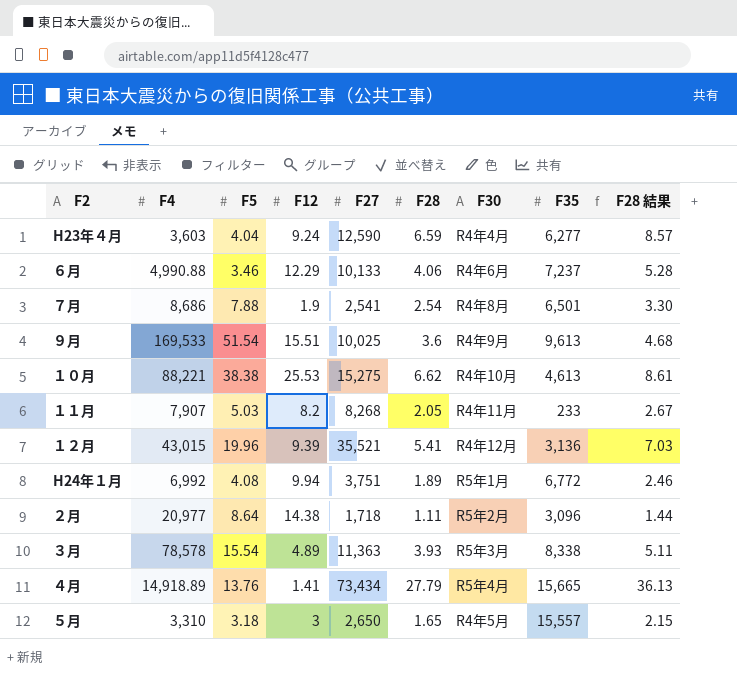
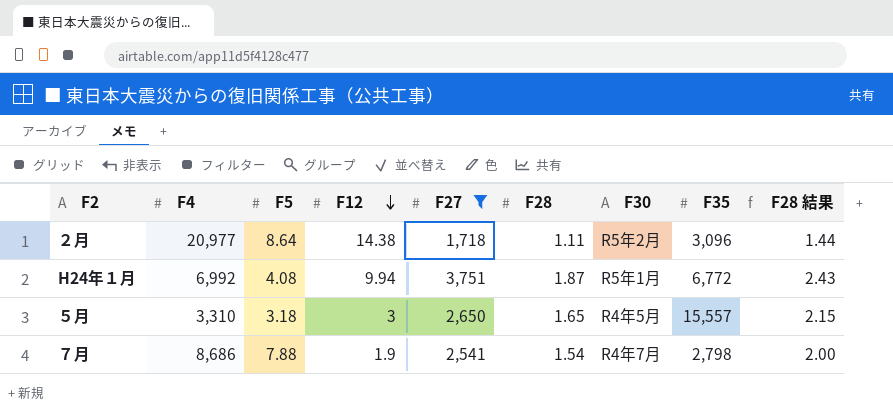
filter: none -> F27 <= 3,751
row order: none -> F12 descending
H24年１月 | F28: 1.89 -> 1.87
H24年１月 | F28 結果: 2.46 -> 2.43
７月 | F28: 2.54 -> 1.54
７月 | F30: R4年8月 -> R4年7月
７月 | F35: 6,501 -> 2,798
７月 | F28 結果: 3.30 -> 2.00

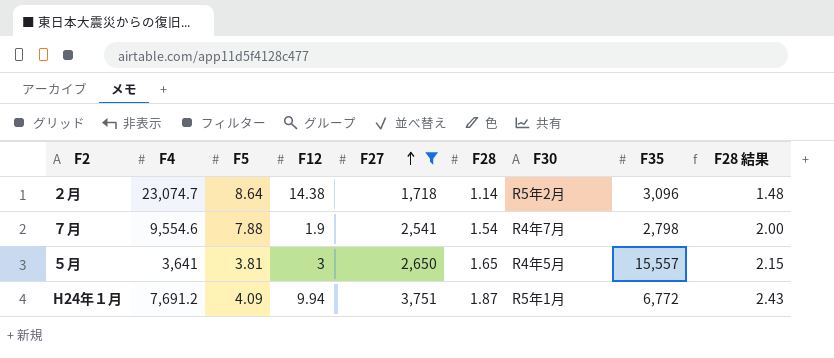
row order: F12 descending -> F27 ascending
２月 | F4: 20,977 -> 23,074.7
２月 | F28: 1.11 -> 1.14
２月 | F28 結果: 1.44 -> 1.48
７月 | F4: 8,686 -> 9,554.6
５月 | F4: 3,310 -> 3,641
５月 | F5: 3.18 -> 3.81
H24年１月 | F4: 6,992 -> 7,691.2
H24年１月 | F5: 4.08 -> 4.09

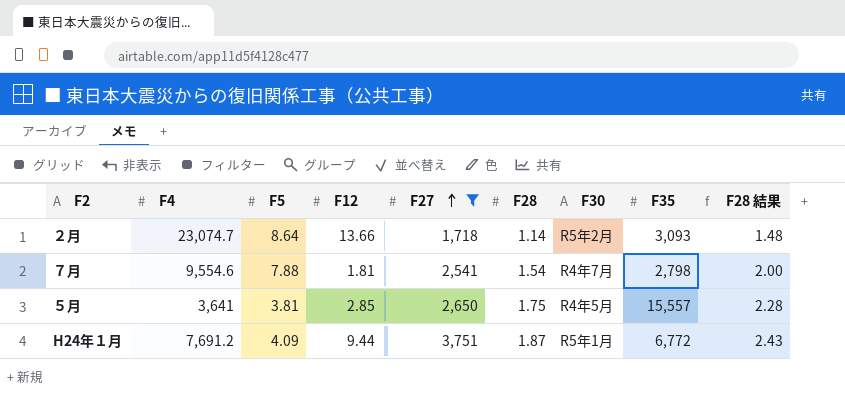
２月 | F12: 14.38 -> 13.66
２月 | F35: 3,096 -> 3,093
７月 | F12: 1.9 -> 1.81
５月 | F12: 3 -> 2.85
５月 | F28: 1.65 -> 1.75
５月 | F28 結果: 2.15 -> 2.28
H24年１月 | F12: 9.94 -> 9.44

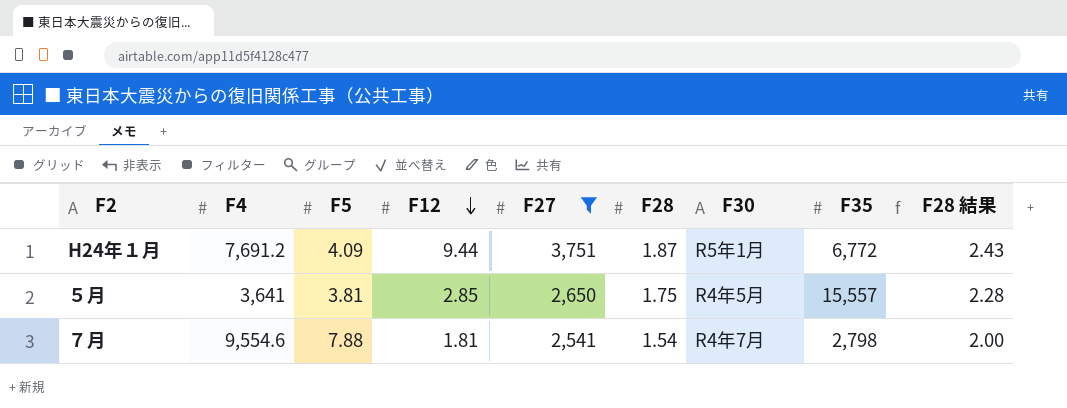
row order: F27 ascending -> F12 descending
row ２月: 23,074.7 | 8.64 | 13.66 | 1,718 | 1.14 | R5年2月 | 3,093 | 1.48 -> none

